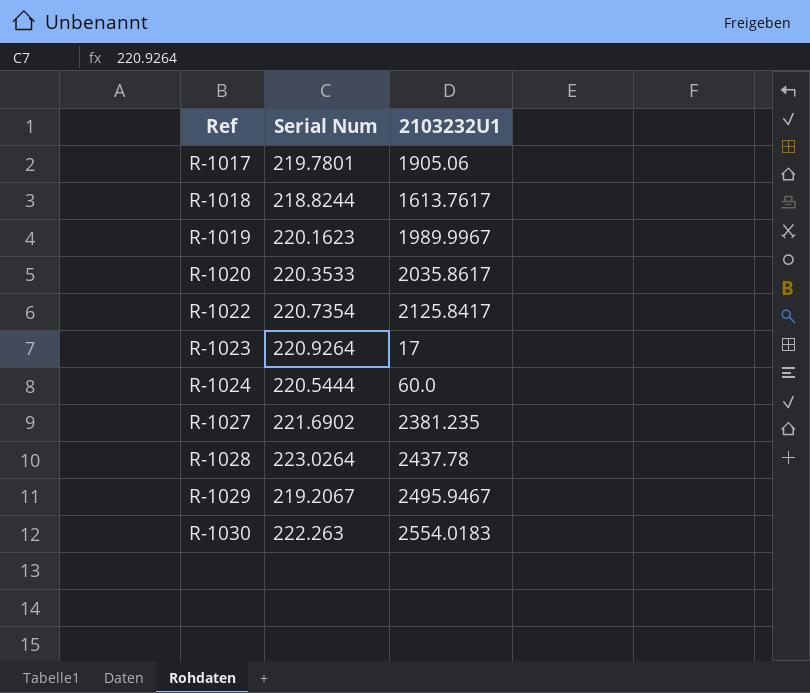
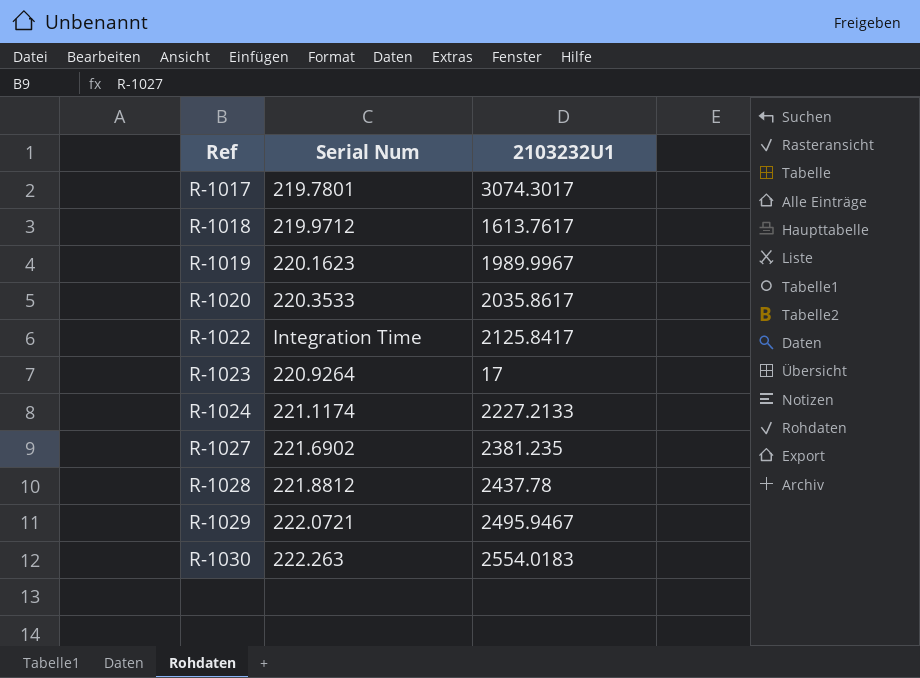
R-1017 | 2103232U1: 1905.06 -> 3074.3017
R-1018 | Serial Num: 218.8244 -> 219.9712
R-1022 | Serial Num: 220.7354 -> Integration Time
R-1024 | Serial Num: 220.5444 -> 221.1174
R-1024 | 2103232U1: 60.0 -> 2227.2133
R-1028 | Serial Num: 223.0264 -> 221.8812
R-1029 | Serial Num: 219.2067 -> 222.0721

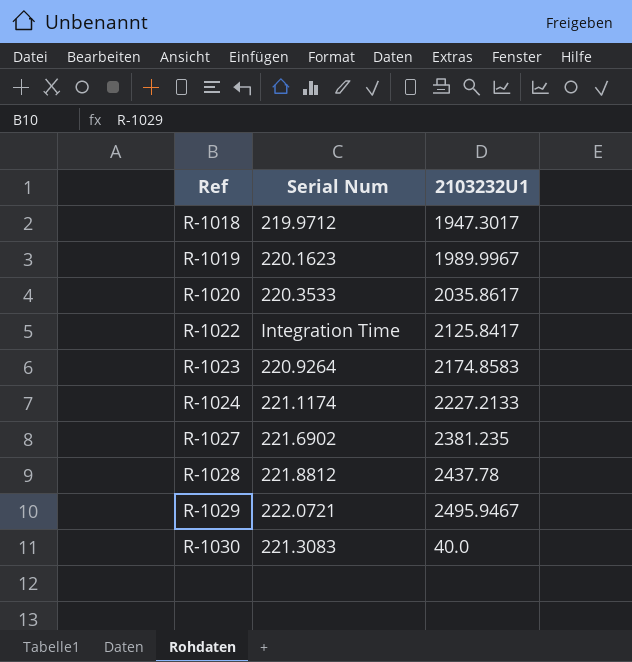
row R-1017: 219.7801 | 3074.3017 -> none
R-1018 | 2103232U1: 1613.7617 -> 1947.3017
R-1023 | 2103232U1: 17 -> 2174.8583
R-1030 | Serial Num: 222.263 -> 221.3083
R-1030 | 2103232U1: 2554.0183 -> 40.0

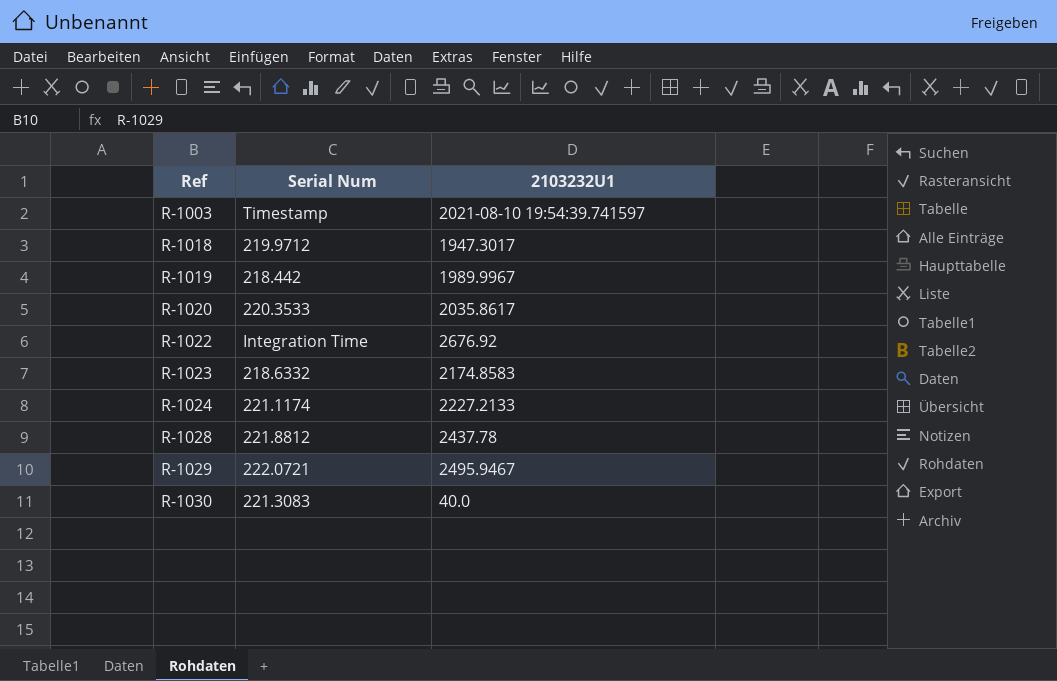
row R-1027: 221.6902 | 2381.235 -> none
row R-1003: none -> Timestamp | 2021-08-10 19:54:39.741597
R-1019 | Serial Num: 220.1623 -> 218.442
R-1022 | 2103232U1: 2125.8417 -> 2676.92
R-1023 | Serial Num: 220.9264 -> 218.6332

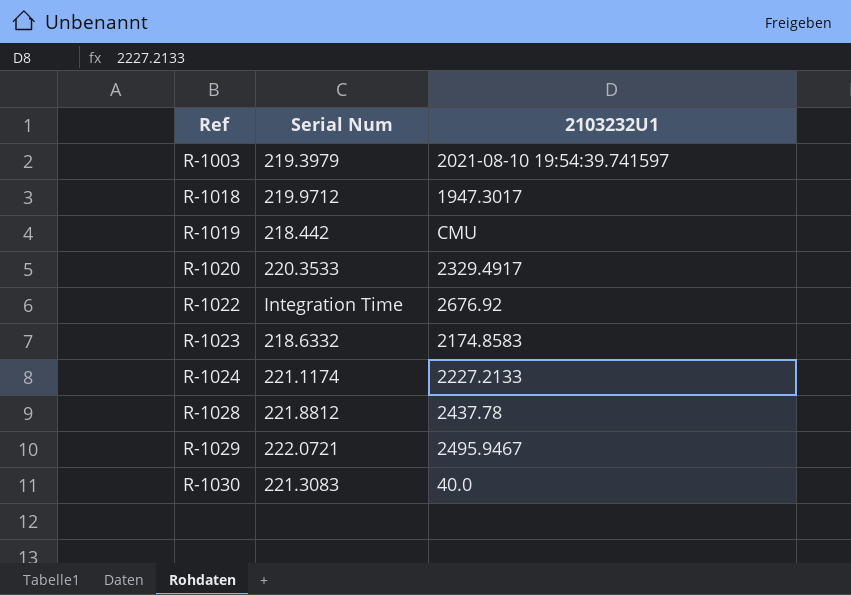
R-1003 | Serial Num: Timestamp -> 219.3979
R-1019 | 2103232U1: 1989.9967 -> CMU
R-1020 | 2103232U1: 2035.8617 -> 2329.4917

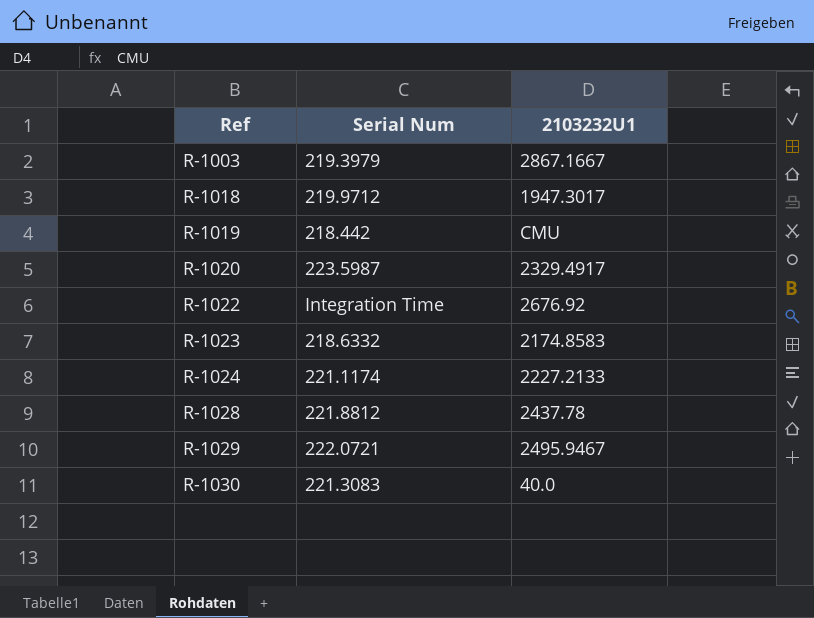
R-1003 | 2103232U1: 2021-08-10 19:54:39.741597 -> 2867.1667
R-1020 | Serial Num: 220.3533 -> 223.5987

